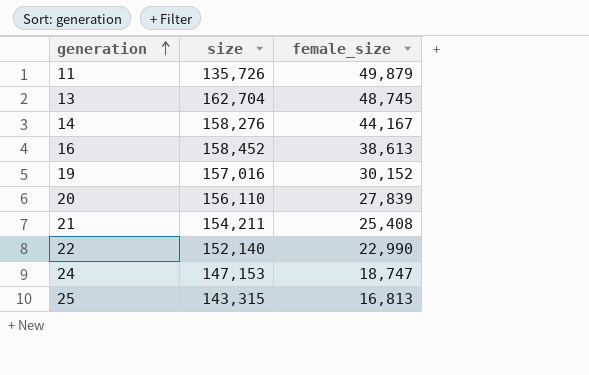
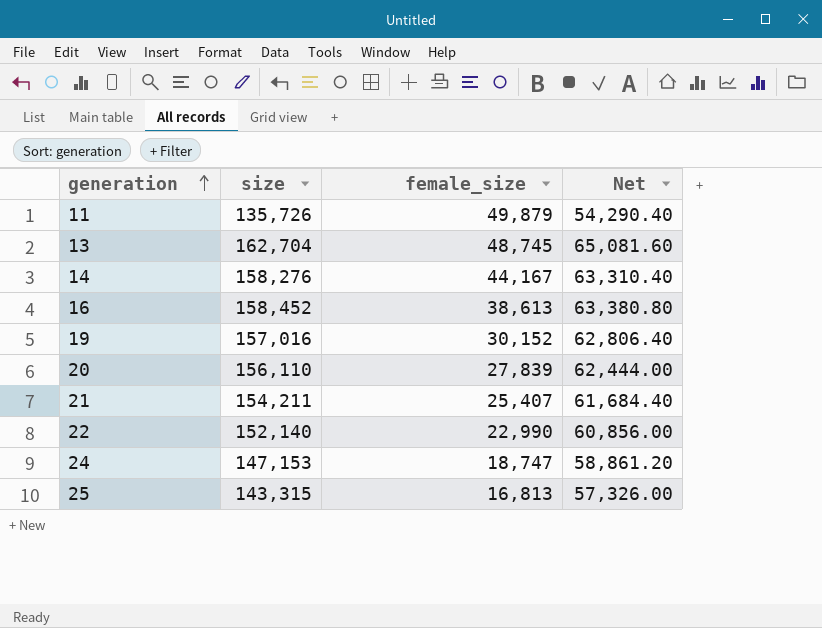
column Net | formula: none -> [size] * 0.4
21 | female_size: 25,408 -> 25,407

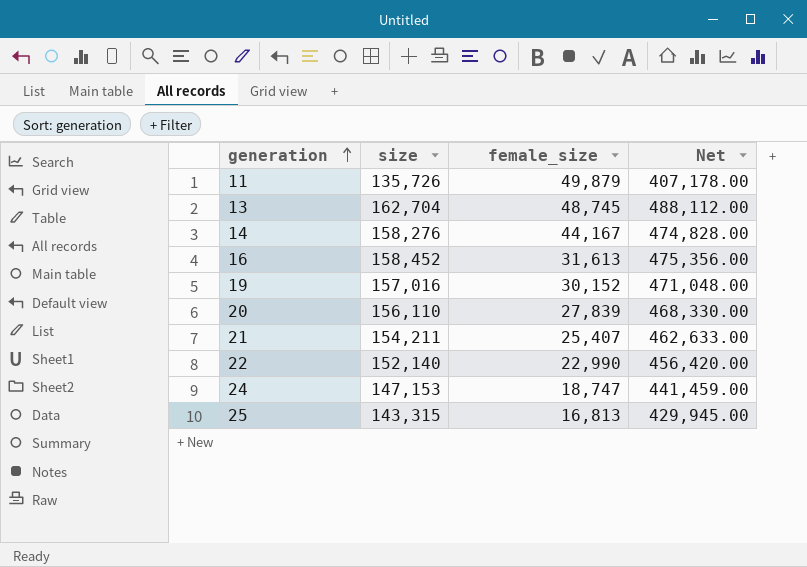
column Net | formula: [size] * 0.4 -> [size] * 3
16 | female_size: 38,613 -> 31,613

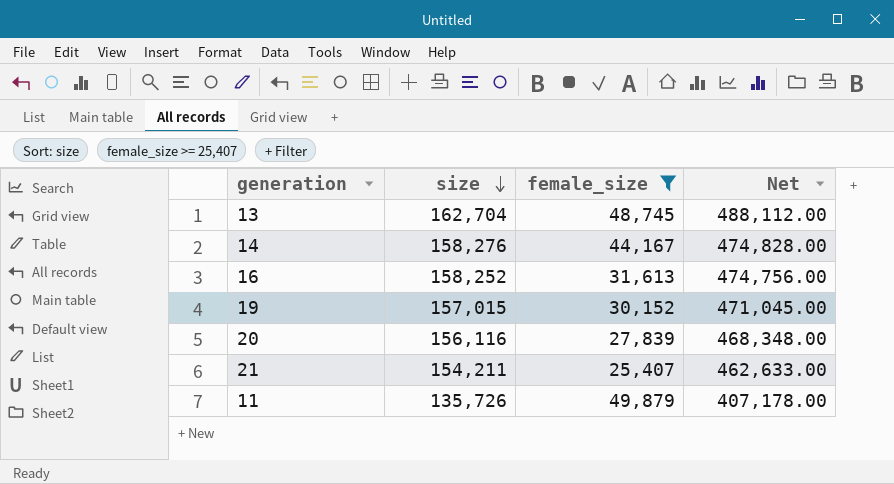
filter: none -> female_size >= 25,407
row order: generation ascending -> size descending
16 | size: 158,452 -> 158,252
16 | Net: 475,356.00 -> 474,756.00
19 | size: 157,016 -> 157,015
19 | Net: 471,048.00 -> 471,045.00
20 | size: 156,110 -> 156,116
20 | Net: 468,330.00 -> 468,348.00

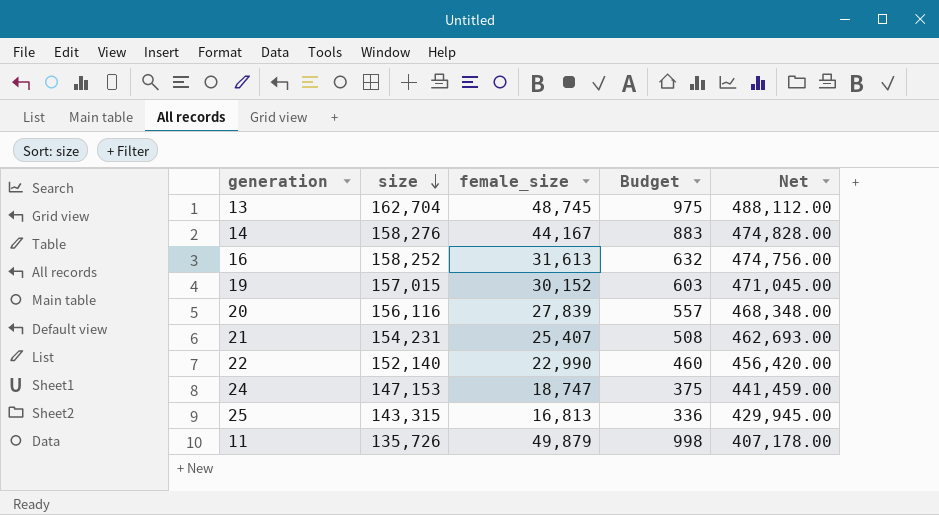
filter: female_size >= 25,407 -> none
column Budget | formula: none -> [female_size] * 0.02
21 | size: 154,211 -> 154,231
21 | Net: 462,633.00 -> 462,693.00

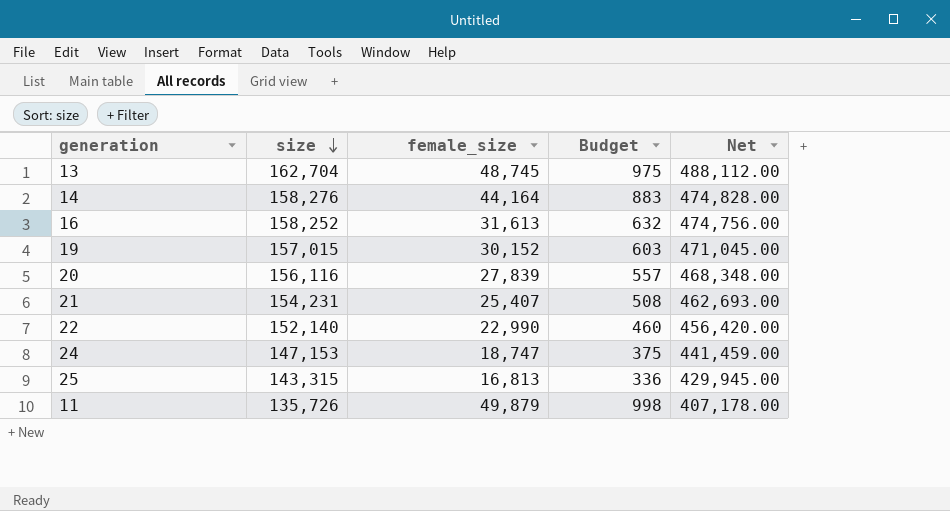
14 | female_size: 44,167 -> 44,164

